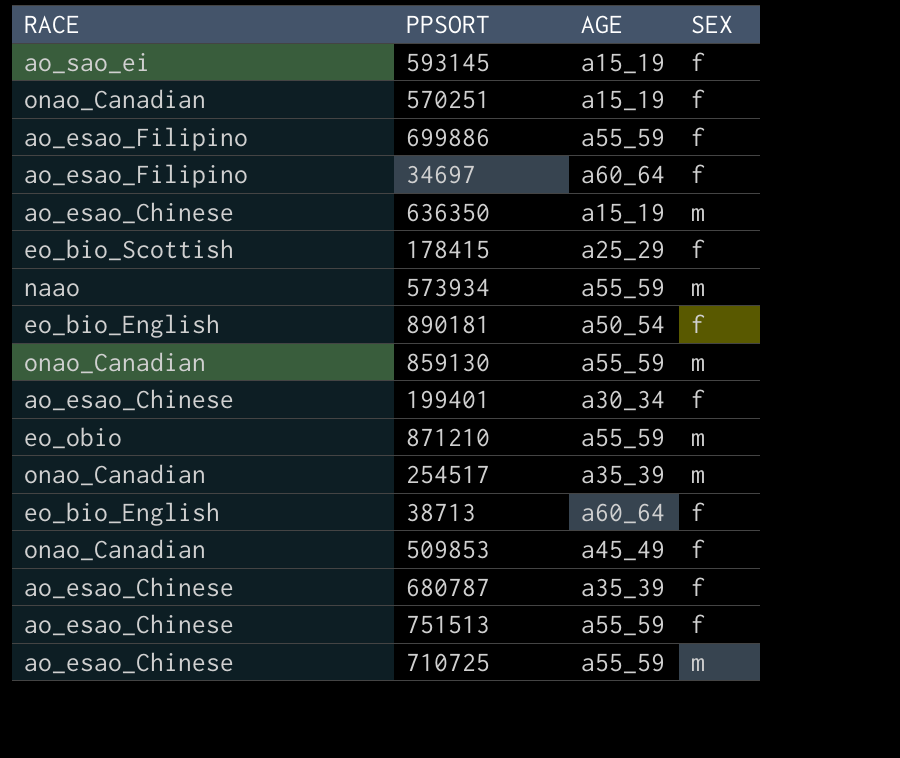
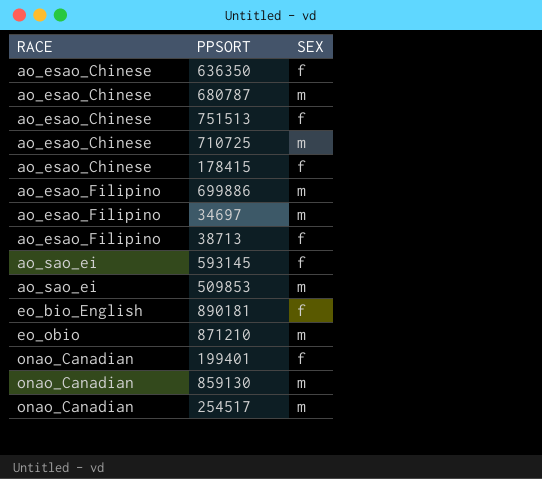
row order: none -> RACE ascending
column AGE | position: 3 -> none
row 570251: onao_Canadian | a15_19 | f -> none
row 573934: naao | a55_59 | m -> none
636350 | SEX: m -> f
680787 | SEX: f -> m
178415 | RACE: eo_bio_Scottish -> ao_esao_Chinese
699886 | SEX: f -> m
34697 | SEX: f -> m
38713 | RACE: eo_bio_English -> ao_esao_Filipino
509853 | RACE: onao_Canadian -> ao_sao_ei
509853 | SEX: f -> m
199401 | RACE: ao_esao_Chinese -> onao_Canadian

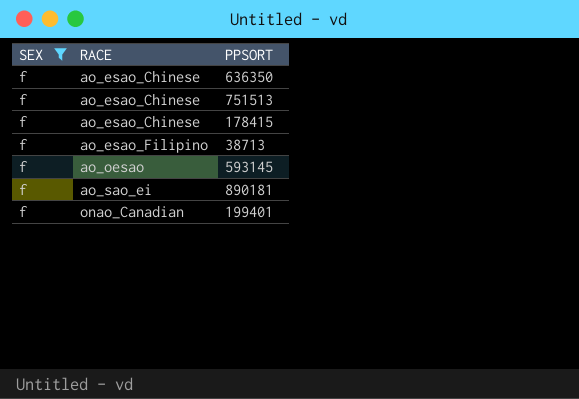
filter: none -> SEX = f
column SEX | position: 3 -> 1
593145 | RACE: ao_sao_ei -> ao_oesao
890181 | RACE: eo_bio_English -> ao_sao_ei

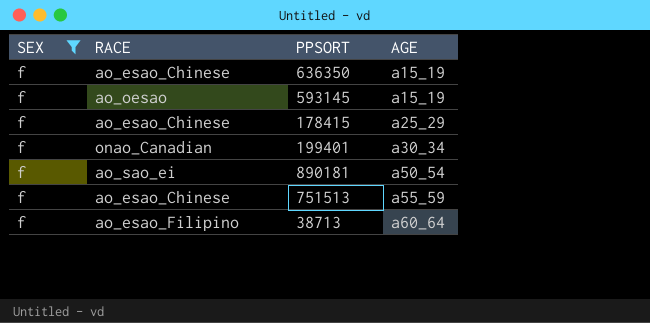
row order: RACE ascending -> AGE ascending
column AGE | position: none -> 4

